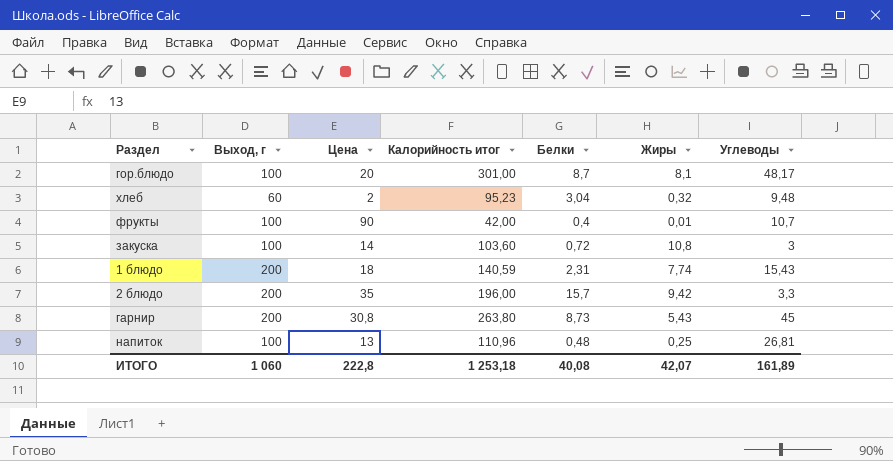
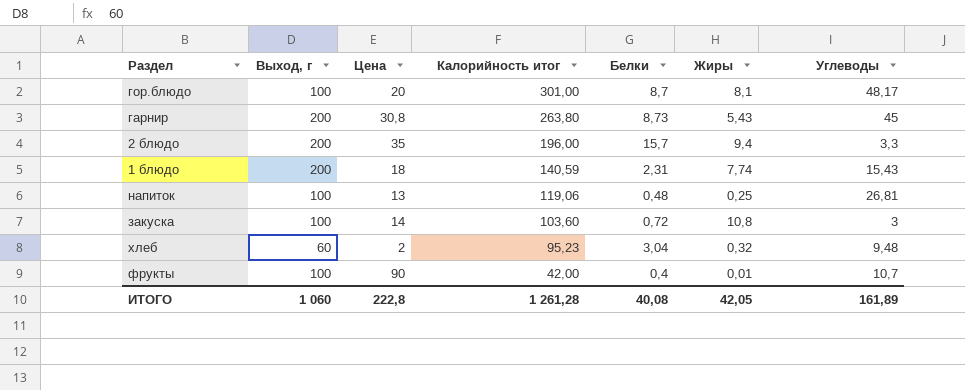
row order: none -> Калорийность итог descending
2 блюдо | Жиры: 9,42 -> 9,4
напиток | Калорийность итог: 110,96 -> 119,06
ИТОГО | Калорийность итог: 1 253,18 -> 1 261,28
ИТОГО | Жиры: 42,07 -> 42,05

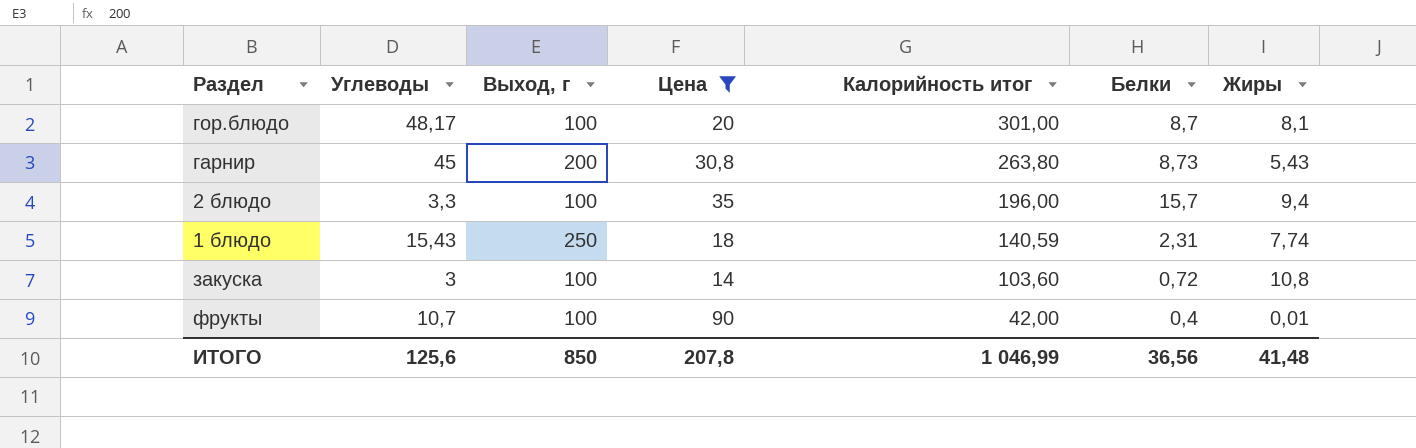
filter: none -> Цена >= 14
column Углеводы | position: 7 -> 2
2 блюдо | Выход, г: 200 -> 100
1 блюдо | Выход, г: 200 -> 250
ИТОГО | Углеводы: 161,89 -> 125,6
ИТОГО | Выход, г: 1 060 -> 850
ИТОГО | Цена: 222,8 -> 207,8
ИТОГО | Калорийность итог: 1 261,28 -> 1 046,99
ИТОГО | Белки: 40,08 -> 36,56
ИТОГО | Жиры: 42,05 -> 41,48

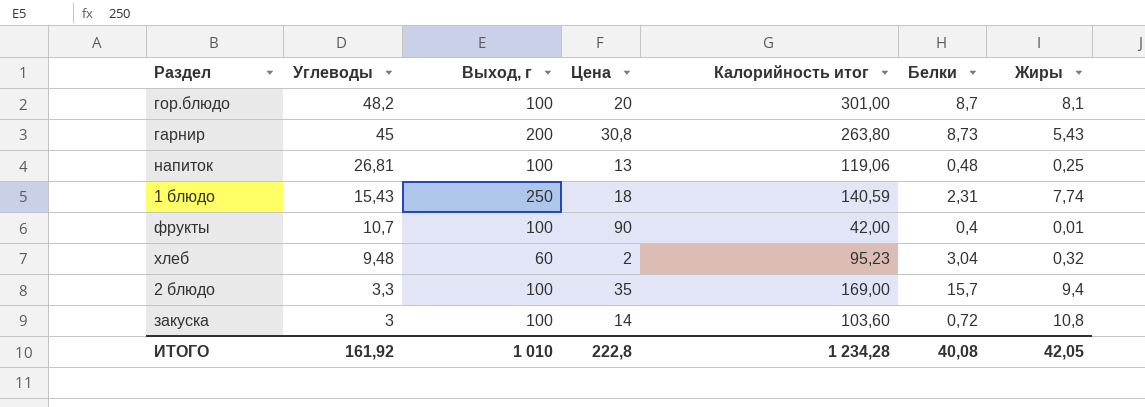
filter: Цена >= 14 -> none
row order: Калорийность итог descending -> Углеводы descending
гор.блюдо | Углеводы: 48,17 -> 48,2
2 блюдо | Калорийность итог: 196,00 -> 169,00
ИТОГО | Углеводы: 125,6 -> 161,92
ИТОГО | Выход, г: 850 -> 1 010
ИТОГО | Цена: 207,8 -> 222,8
ИТОГО | Калорийность итог: 1 046,99 -> 1 234,28
ИТОГО | Белки: 36,56 -> 40,08
ИТОГО | Жиры: 41,48 -> 42,05

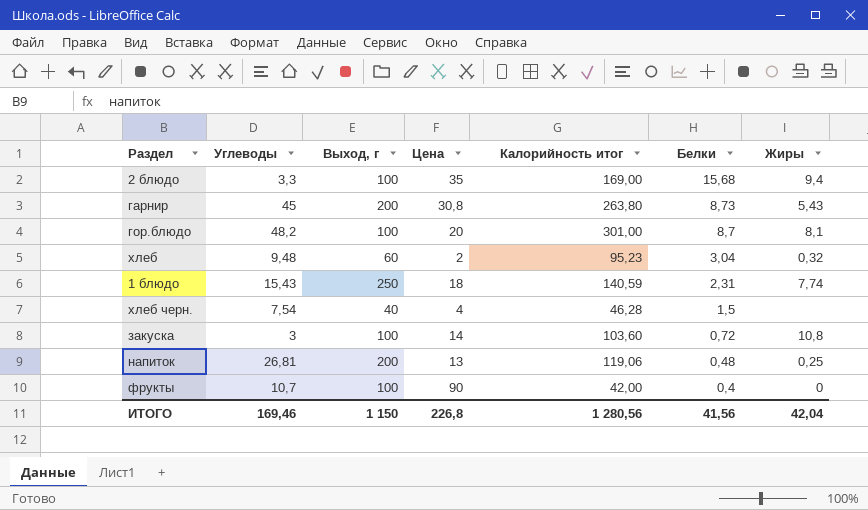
row order: Углеводы descending -> Белки descending
2 блюдо | Белки: 15,7 -> 15,68
row хлеб черн.: none -> 7,54 | 40 | 4 | 46,28 | 1,5 | none
напиток | Выход, г: 100 -> 200
фрукты | Жиры: 0,01 -> 0
ИТОГО | Углеводы: 161,92 -> 169,46
ИТОГО | Выход, г: 1 010 -> 1 150
ИТОГО | Цена: 222,8 -> 226,8
ИТОГО | Калорийность итог: 1 234,28 -> 1 280,56
ИТОГО | Белки: 40,08 -> 41,56
ИТОГО | Жиры: 42,05 -> 42,04

